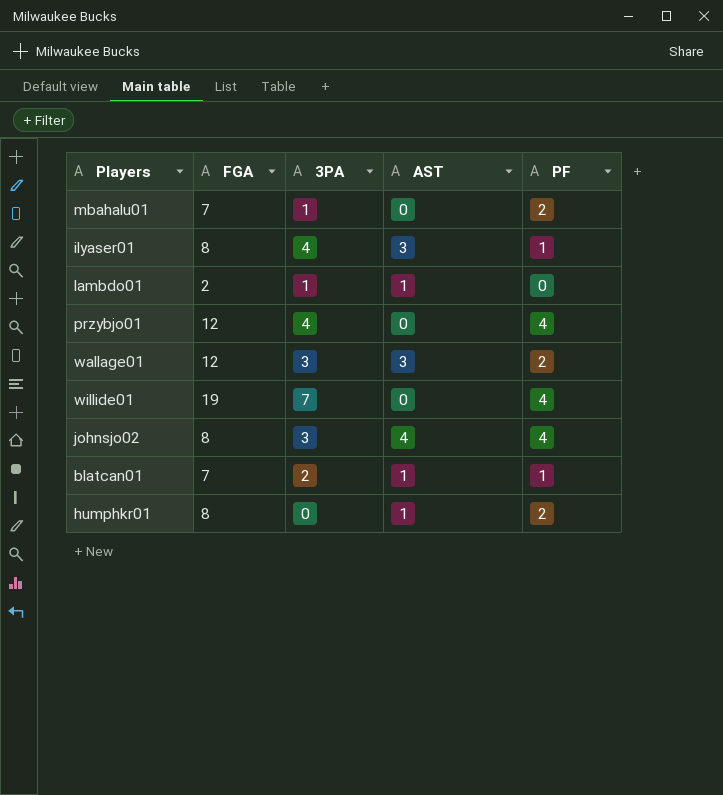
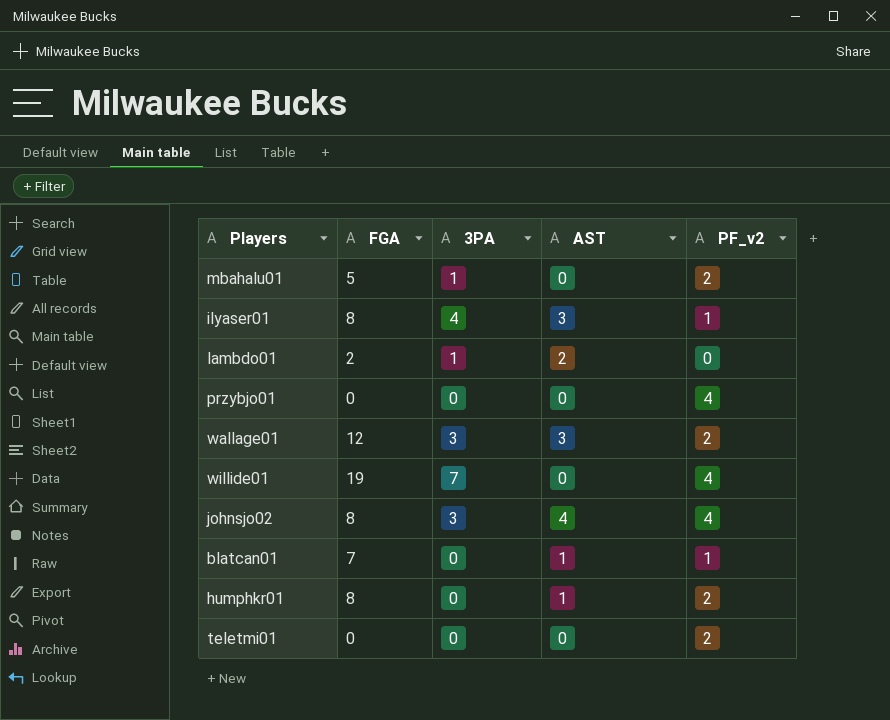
column name: PF -> PF_v2
mbahalu01 | FGA: 7 -> 5
lambdo01 | AST: 1 -> 2
przybjo01 | FGA: 12 -> 0
przybjo01 | 3PA: 4 -> 0
blatcan01 | 3PA: 2 -> 0
row teletmi01: none -> 0 | 0 | 0 | 2

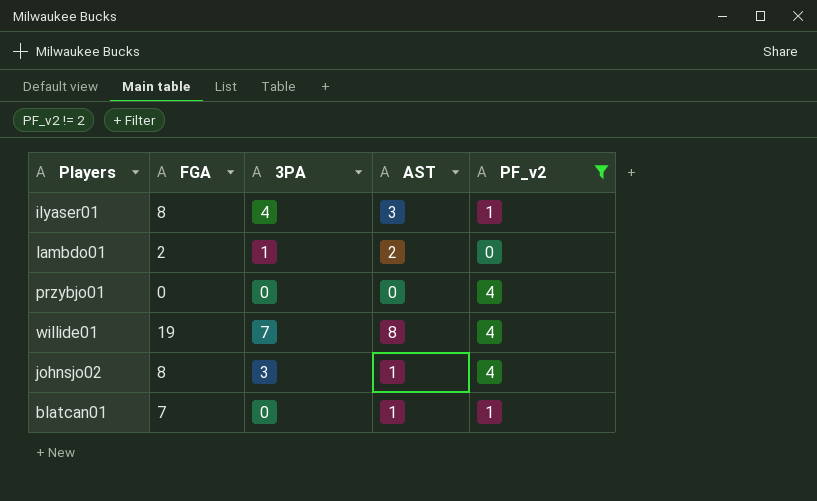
filter: none -> PF_v2 != 2
willide01 | AST: 0 -> 8
johnsjo02 | AST: 4 -> 1

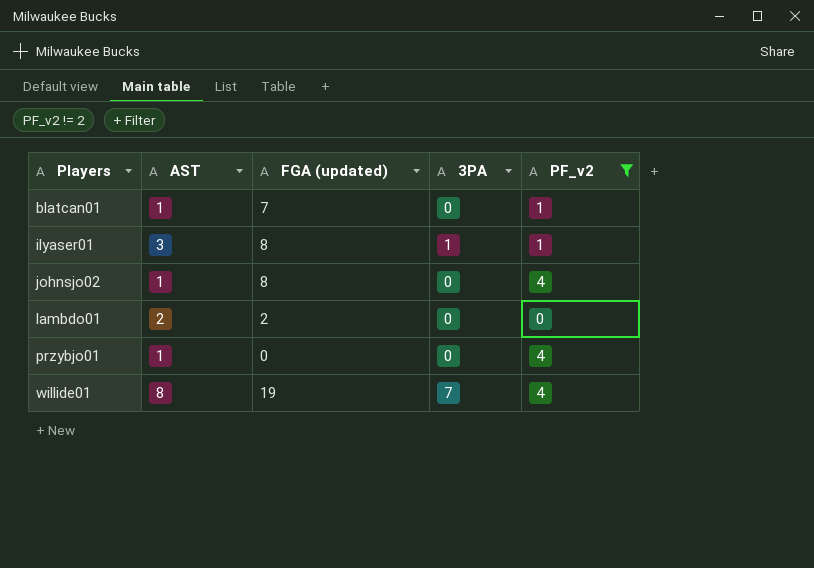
row order: none -> Players ascending
column AST | position: 4 -> 2
column name: FGA -> FGA (updated)
ilyaser01 | 3PA: 4 -> 1
johnsjo02 | 3PA: 3 -> 0
lambdo01 | 3PA: 1 -> 0
przybjo01 | AST: 0 -> 1

